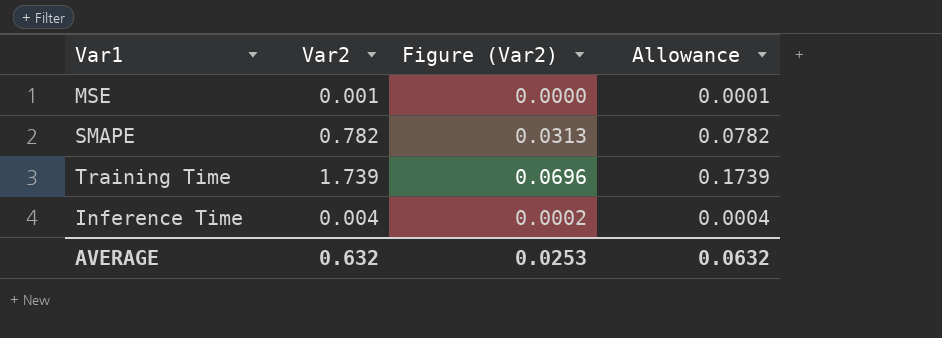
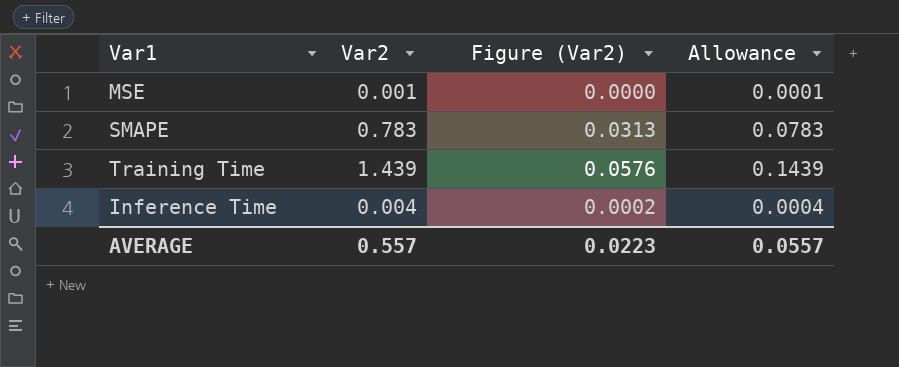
SMAPE | Var2: 0.782 -> 0.783
SMAPE | Allowance: 0.0782 -> 0.0783
Training Time | Var2: 1.739 -> 1.439
Training Time | Figure (Var2): 0.0696 -> 0.0576
Training Time | Allowance: 0.1739 -> 0.1439
AVERAGE | Var2: 0.632 -> 0.557
AVERAGE | Figure (Var2): 0.0253 -> 0.0223
AVERAGE | Allowance: 0.0632 -> 0.0557

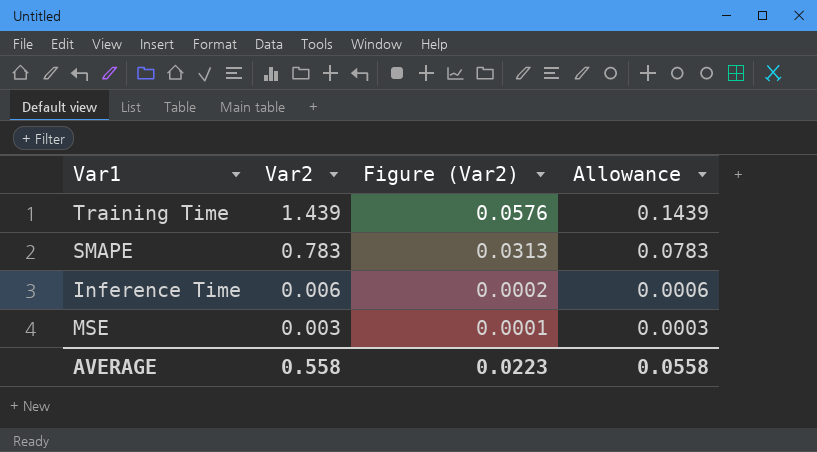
row order: none -> Var2 descending
Inference Time | Var2: 0.004 -> 0.006
Inference Time | Allowance: 0.0004 -> 0.0006
MSE | Var2: 0.001 -> 0.003
MSE | Figure (Var2): 0.0000 -> 0.0001
MSE | Allowance: 0.0001 -> 0.0003
AVERAGE | Var2: 0.557 -> 0.558
AVERAGE | Allowance: 0.0557 -> 0.0558

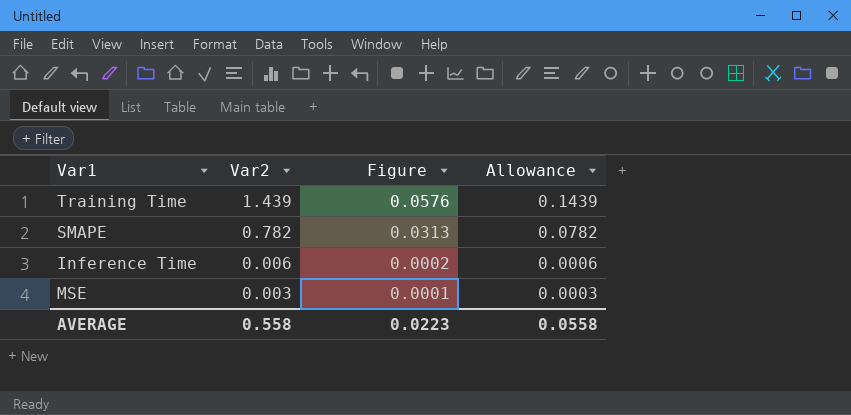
column name: Figure (Var2) -> Figure
SMAPE | Var2: 0.783 -> 0.782
SMAPE | Allowance: 0.0783 -> 0.0782

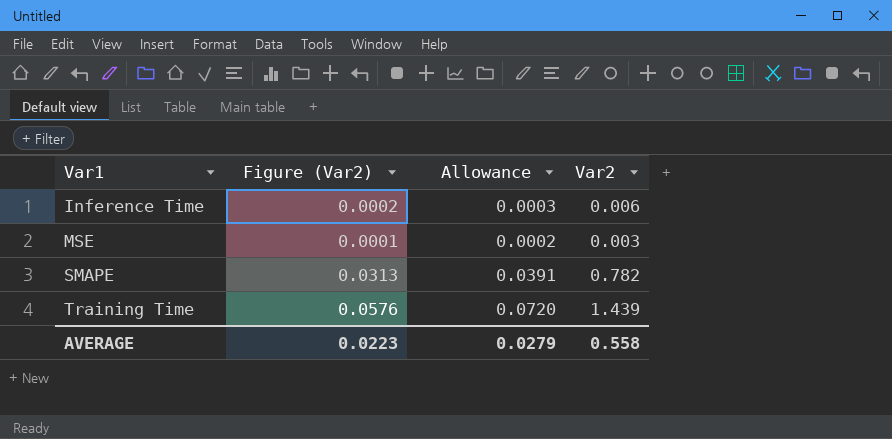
row order: Var2 descending -> Var1 ascending
column name: Figure -> Figure (Var2)
column Allowance | formula: [Var2] * 0.1 -> [Var2] * 0.05
column Var2 | position: 2 -> 4
AVERAGE | Allowance: 0.0558 -> 0.0279

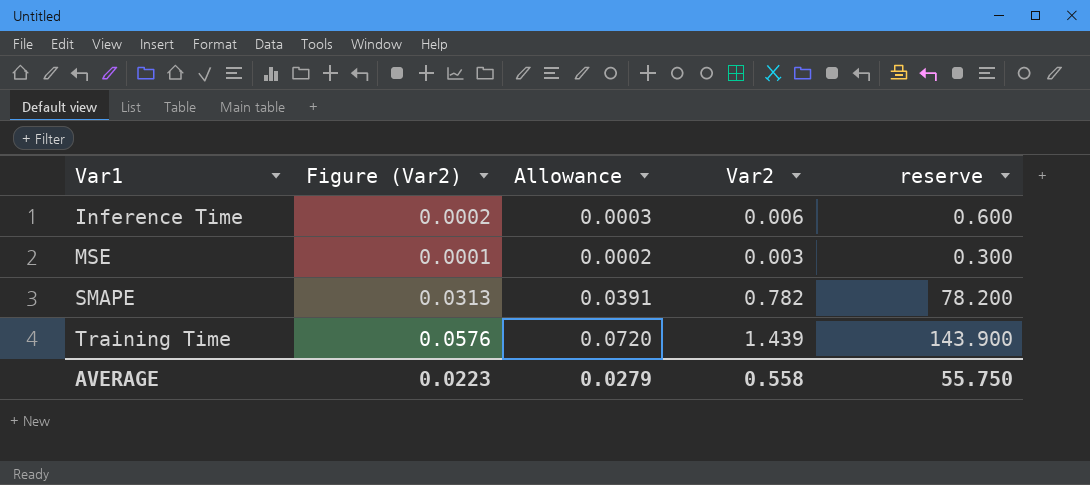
column reserve | formula: none -> [Var2] * 100

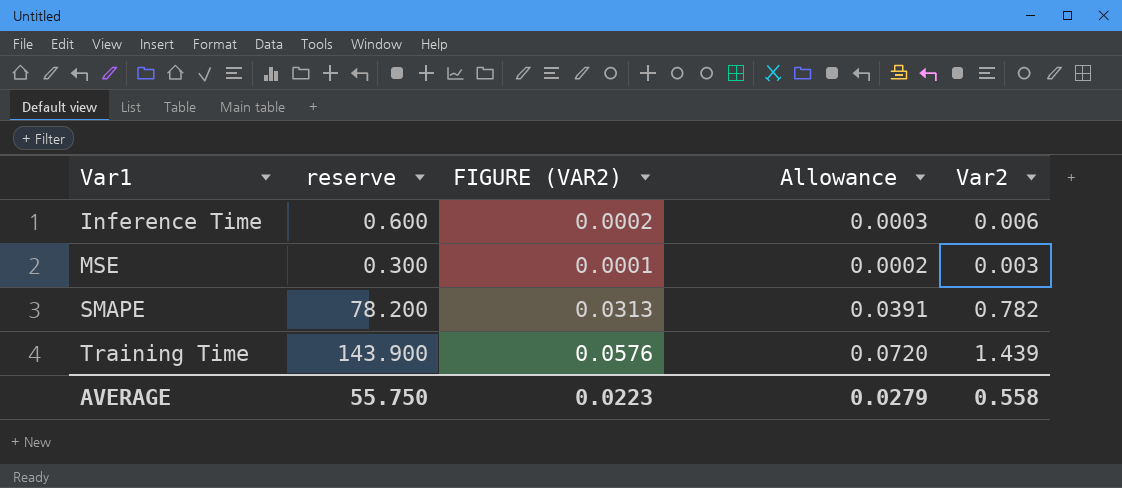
column reserve | position: 5 -> 2
column name: Figure (Var2) -> FIGURE (VAR2)

